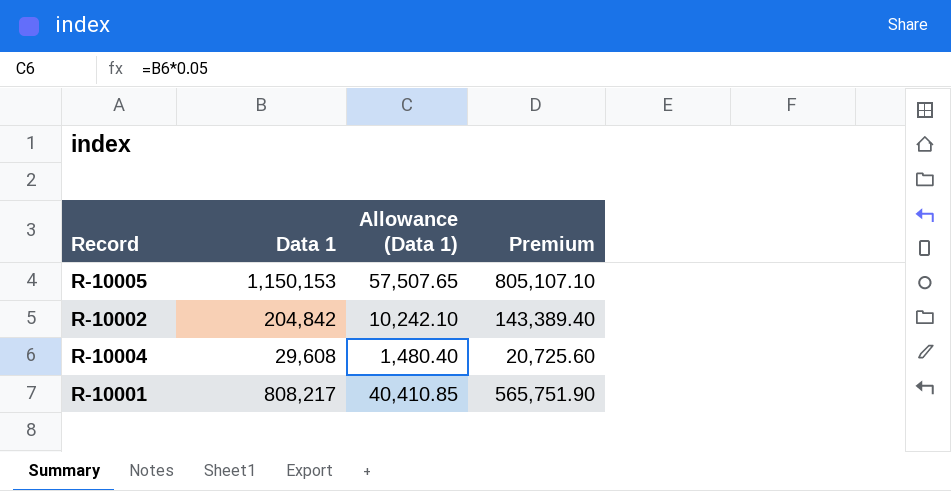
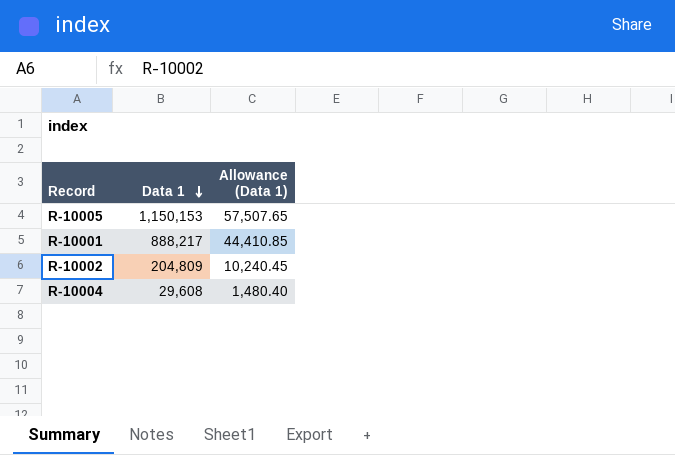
row order: none -> Data 1 descending
column Premium | formula: [Data 1] * 0.7 -> none
R-10001 | Data 1: 808,217 -> 888,217
R-10001 | Allowance (Data 1): 40,410.85 -> 44,410.85
R-10002 | Data 1: 204,842 -> 204,809
R-10002 | Allowance (Data 1): 10,242.10 -> 10,240.45

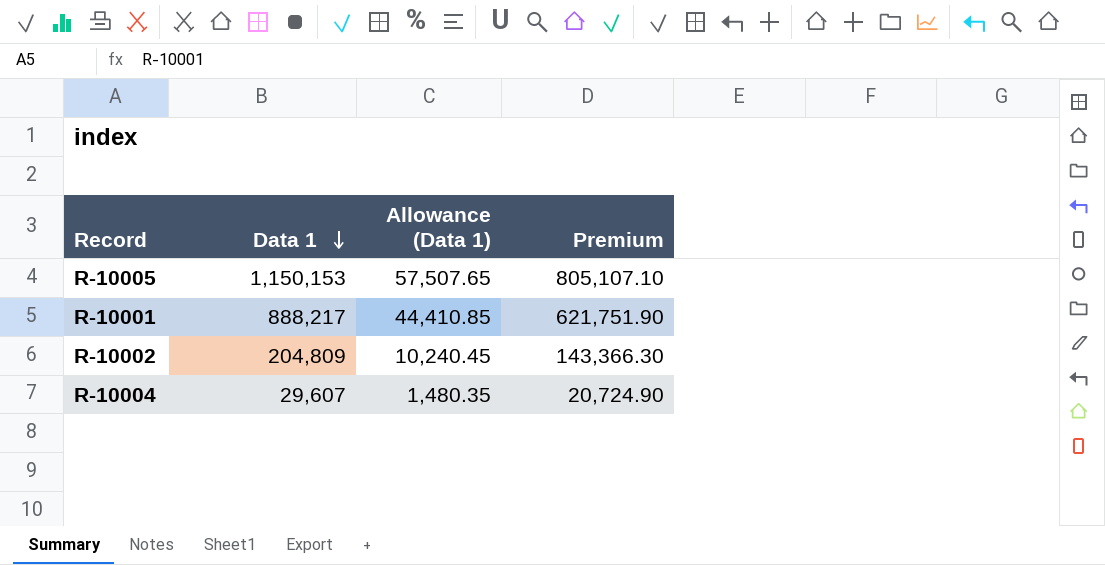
column Premium | formula: none -> [Data 1] * 0.7
R-10004 | Data 1: 29,608 -> 29,607
R-10004 | Allowance (Data 1): 1,480.40 -> 1,480.35

